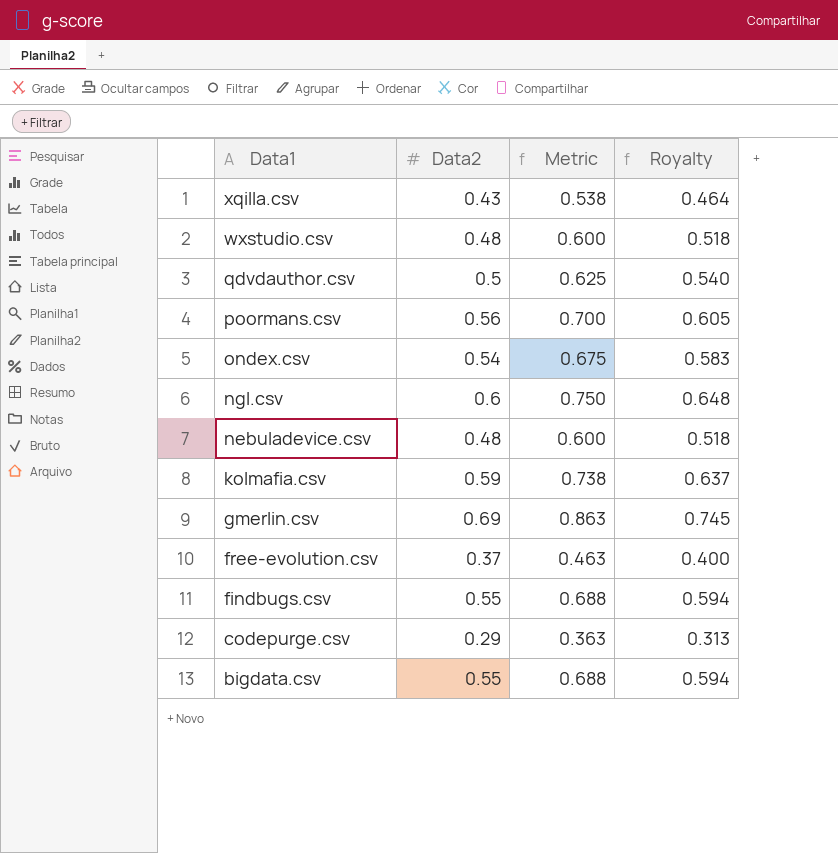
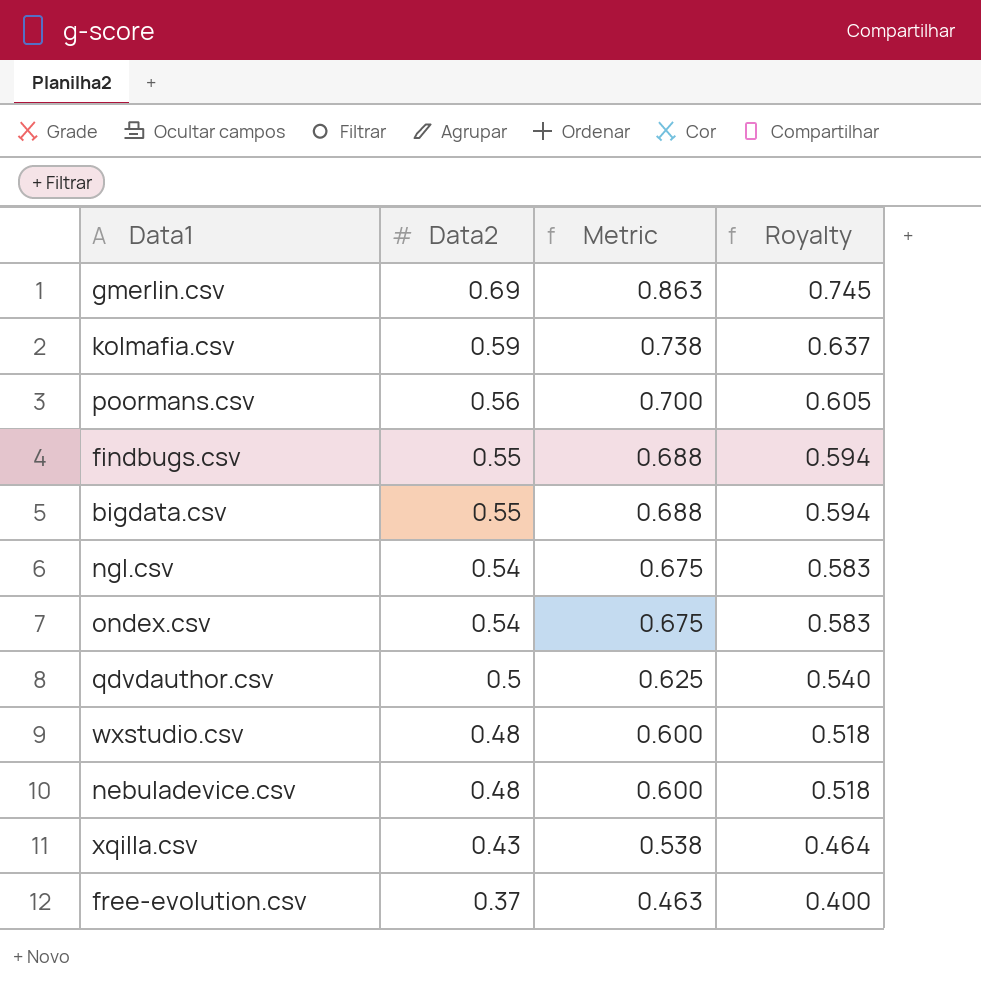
row order: Data1 descending -> Data2 descending
row codepurge.csv: 0.29 | 0.363 | 0.313 -> none
ngl.csv | Data2: 0.6 -> 0.54
ngl.csv | Metric: 0.750 -> 0.675
ngl.csv | Royalty: 0.648 -> 0.583

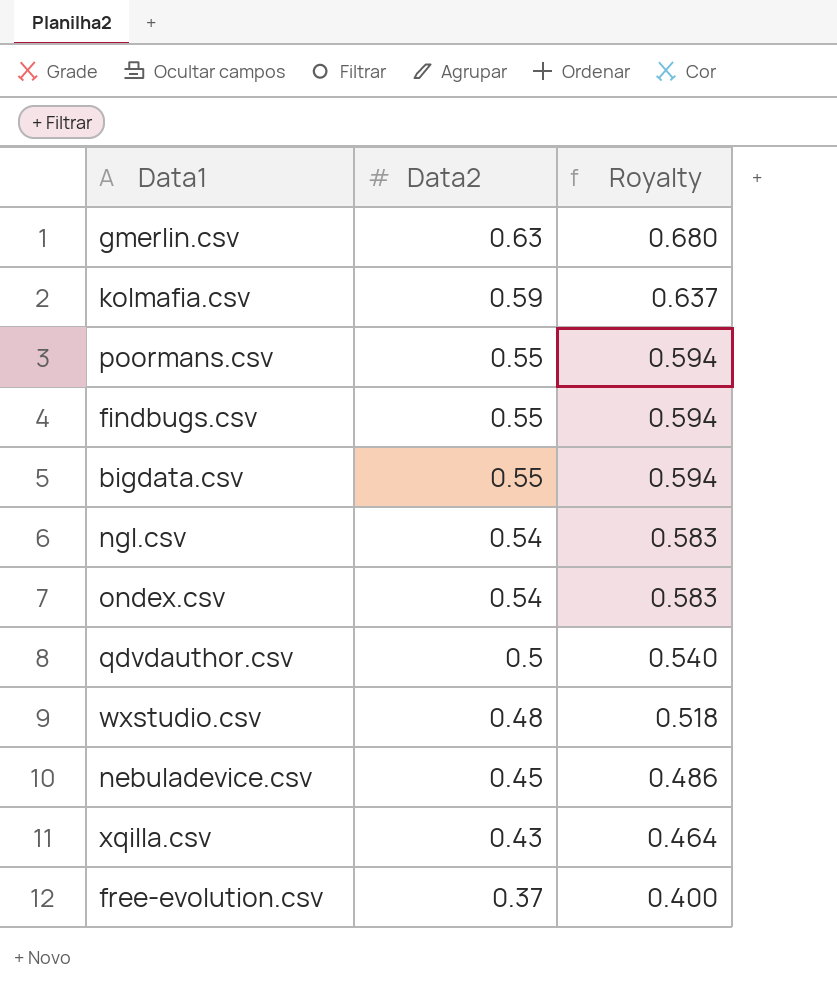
column Metric | formula: [Data2] * 1.25 -> none
gmerlin.csv | Data2: 0.69 -> 0.63
gmerlin.csv | Royalty: 0.745 -> 0.680
poormans.csv | Data2: 0.56 -> 0.55
poormans.csv | Royalty: 0.605 -> 0.594
nebuladevice.csv | Data2: 0.48 -> 0.45
nebuladevice.csv | Royalty: 0.518 -> 0.486

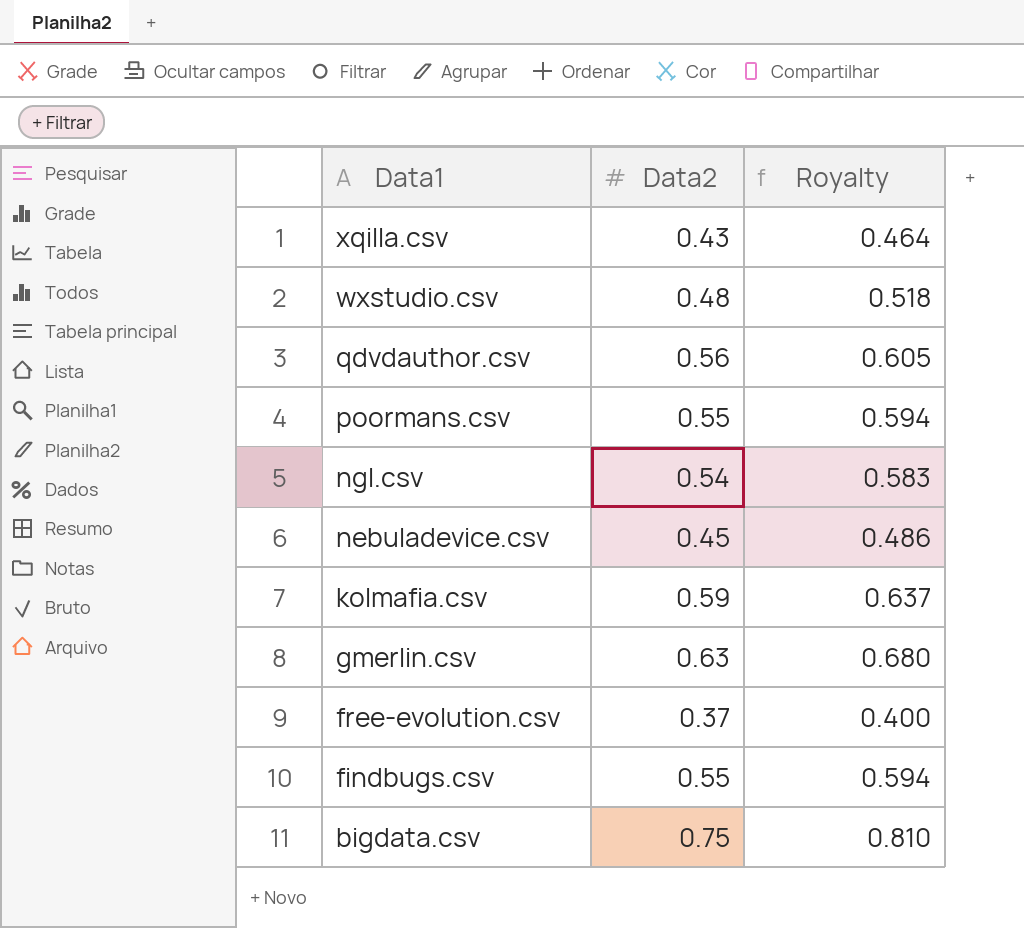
row order: Data2 descending -> Data1 descending
row ondex.csv: 0.54 | 0.583 -> none
qdvdauthor.csv | Data2: 0.5 -> 0.56
qdvdauthor.csv | Royalty: 0.540 -> 0.605
bigdata.csv | Data2: 0.55 -> 0.75
bigdata.csv | Royalty: 0.594 -> 0.810

